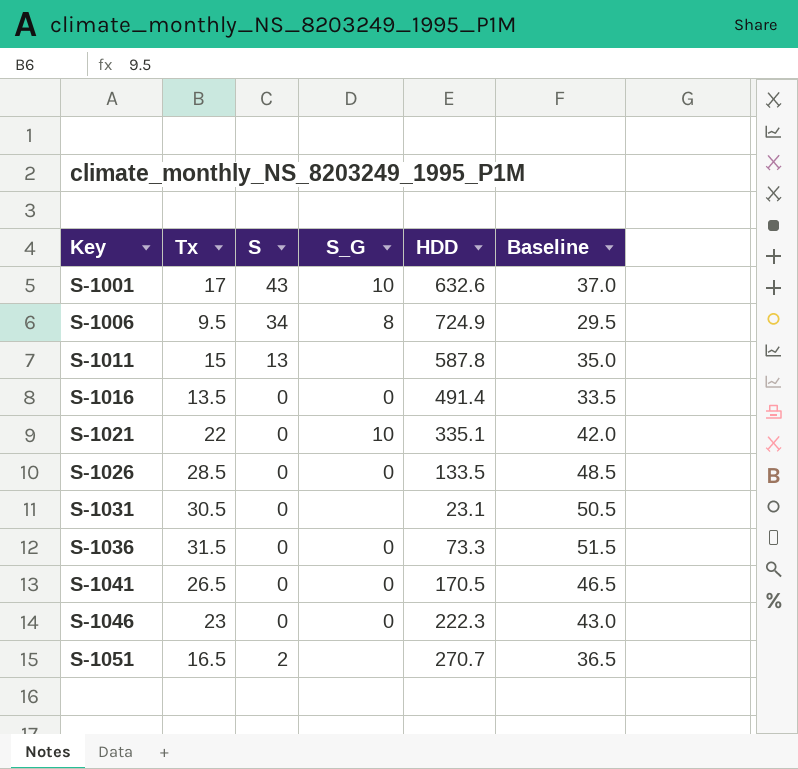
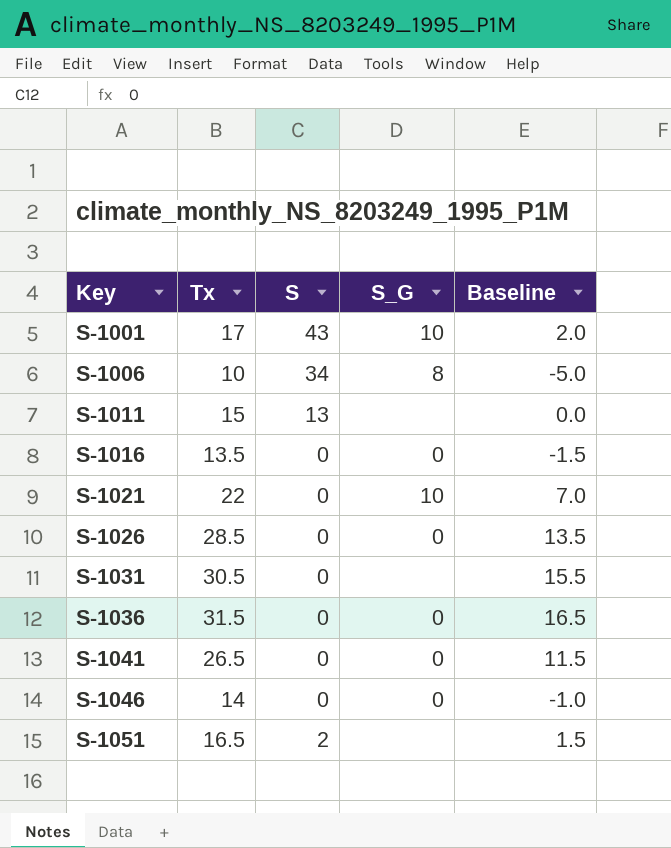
column HDD | position: 5 -> none
column Baseline | formula: [Tx] + 20 -> [Tx] - 15
S-1006 | Tx: 9.5 -> 10
S-1046 | Tx: 23 -> 14

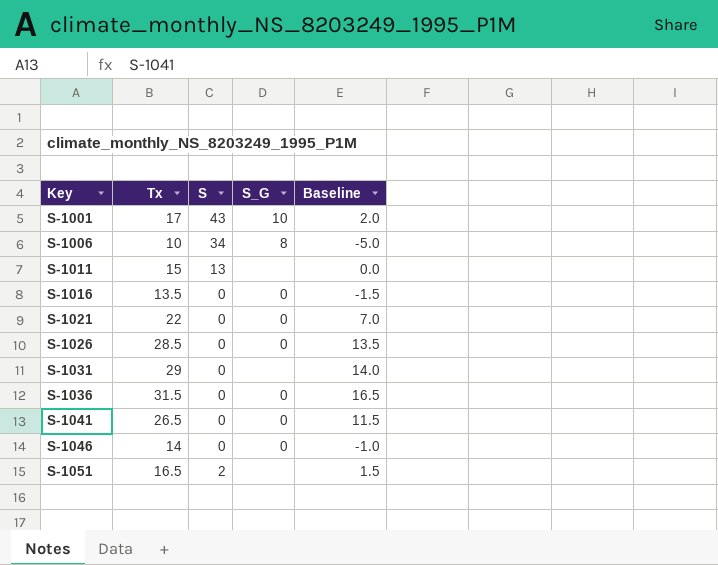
S-1021 | S_G: 10 -> 0
S-1031 | Tx: 30.5 -> 29
S-1031 | Baseline: 15.5 -> 14.0

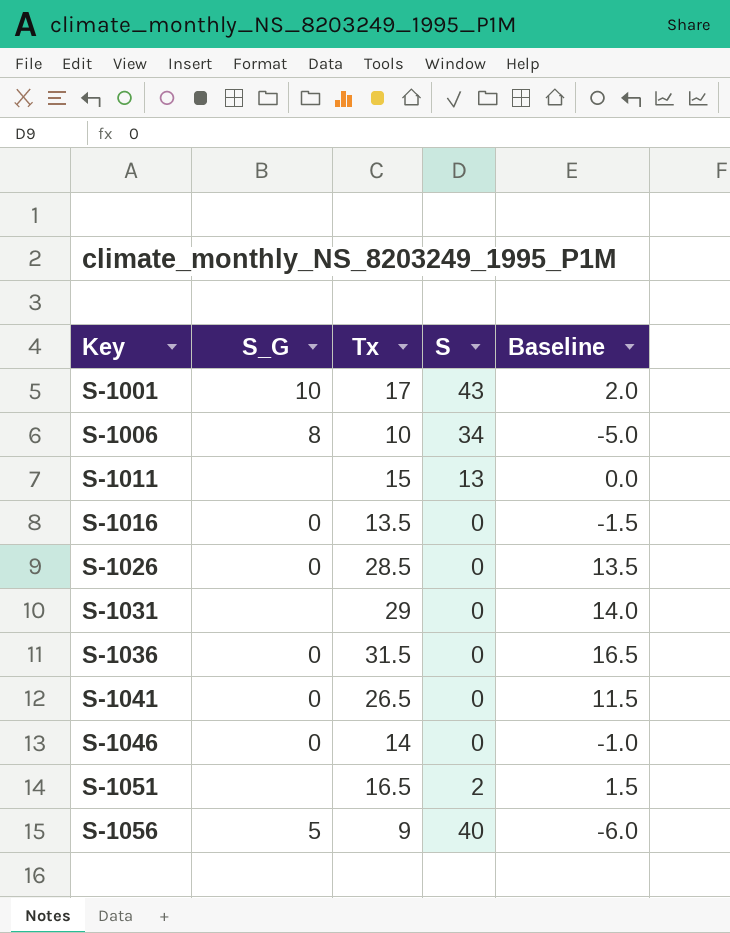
column S_G | position: 4 -> 2
row S-1021: 22 | 0 | 0 | 7.0 -> none
row S-1056: none -> 5 | 9 | 40 | -6.0

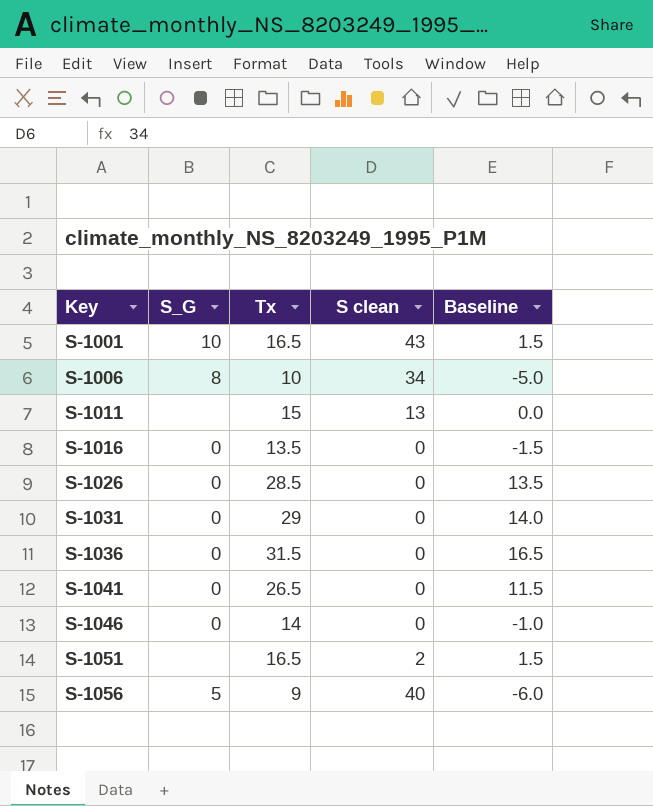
column name: S -> S clean
S-1001 | Tx: 17 -> 16.5
S-1001 | Baseline: 2.0 -> 1.5
S-1031 | S_G: none -> 0

